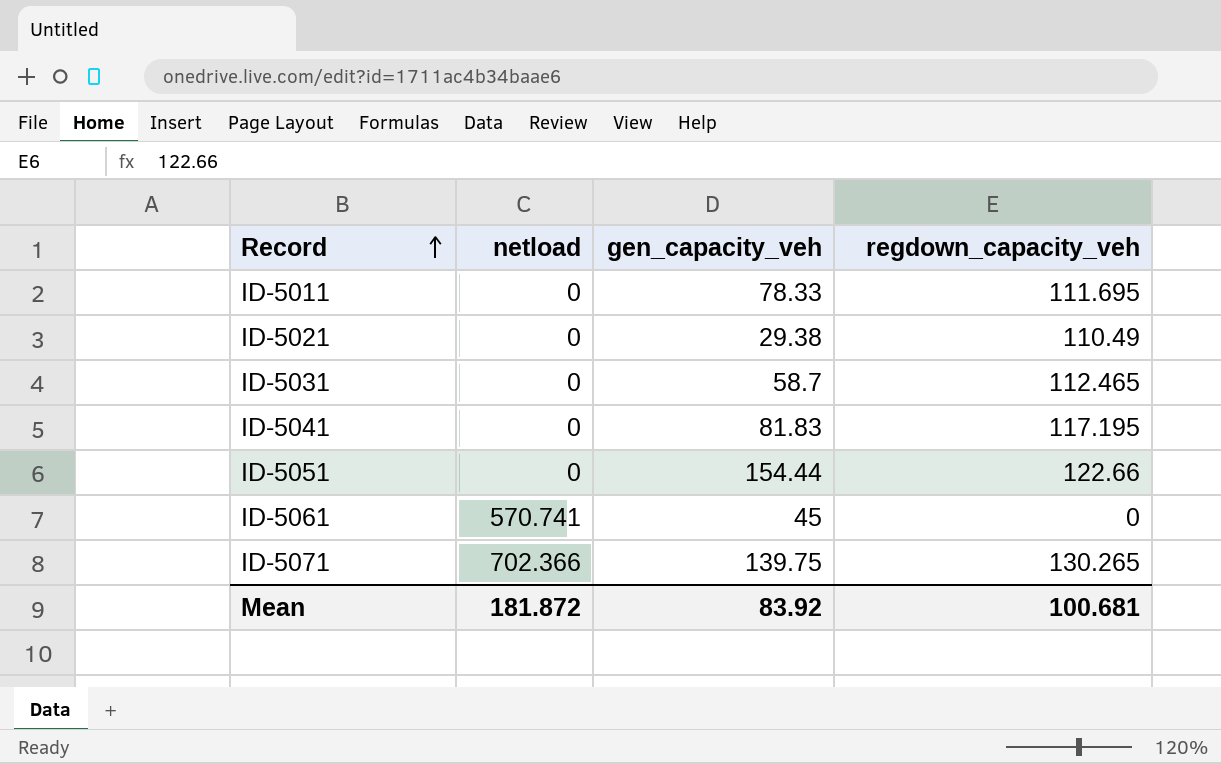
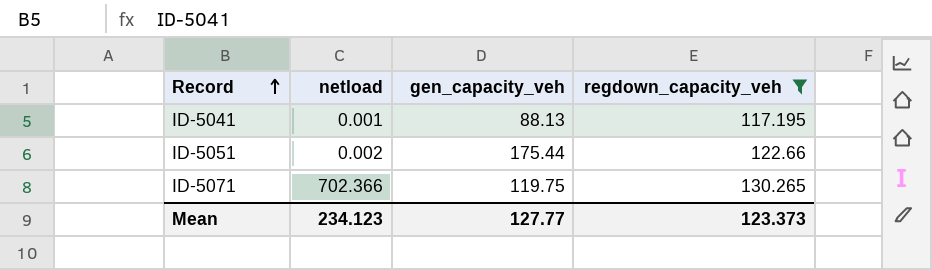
filter: none -> regdown_capacity_veh >= 117.195
ID-5041 | netload: 0 -> 0.001
ID-5041 | gen_capacity_veh: 81.83 -> 88.13
ID-5051 | netload: 0 -> 0.002
ID-5051 | gen_capacity_veh: 154.44 -> 175.44
ID-5071 | gen_capacity_veh: 139.75 -> 119.75
Mean | netload: 181.872 -> 234.123
Mean | gen_capacity_veh: 83.92 -> 127.77
Mean | regdown_capacity_veh: 100.681 -> 123.373

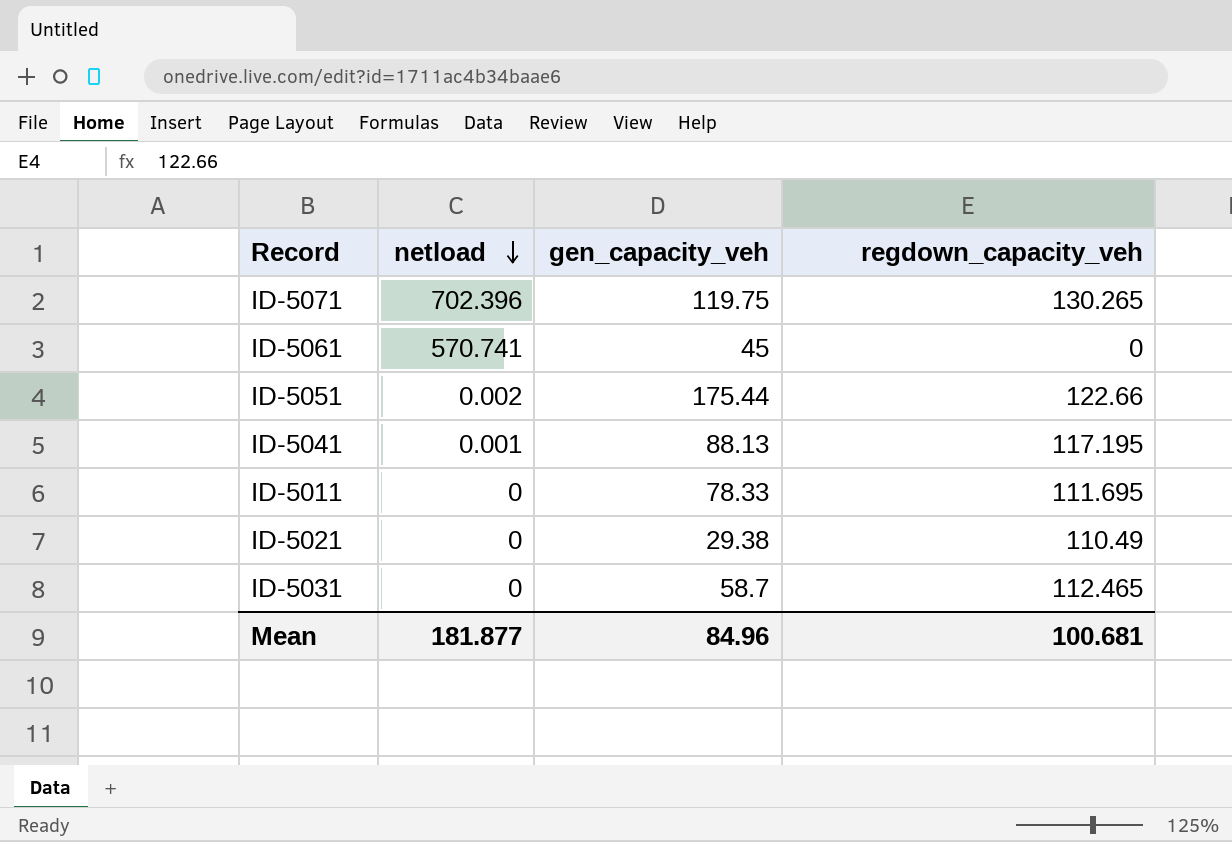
filter: regdown_capacity_veh >= 117.195 -> none
row order: Record ascending -> netload descending
ID-5071 | netload: 702.366 -> 702.396
Mean | netload: 234.123 -> 181.877
Mean | gen_capacity_veh: 127.77 -> 84.96
Mean | regdown_capacity_veh: 123.373 -> 100.681

